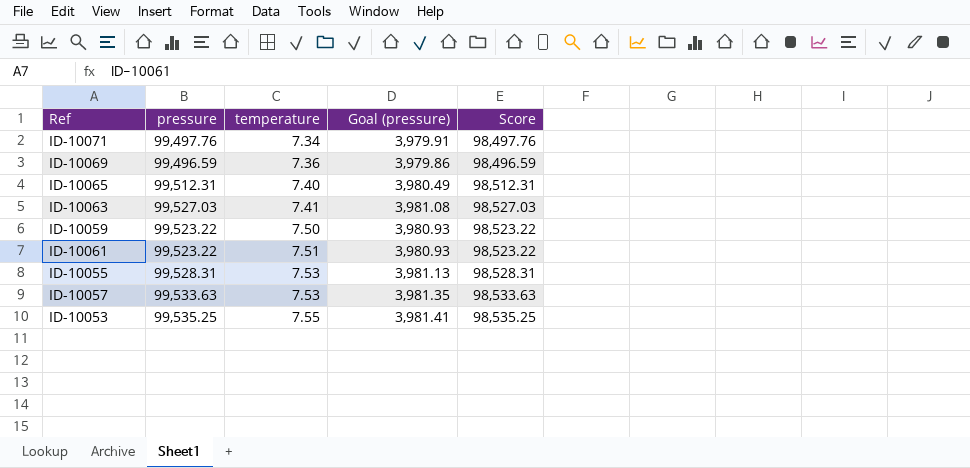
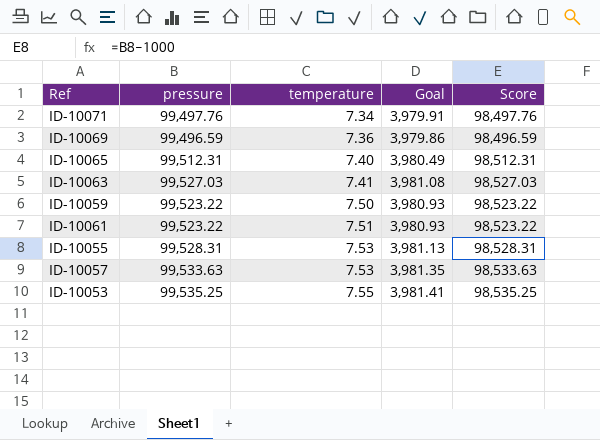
column name: Goal (pressure) -> Goal

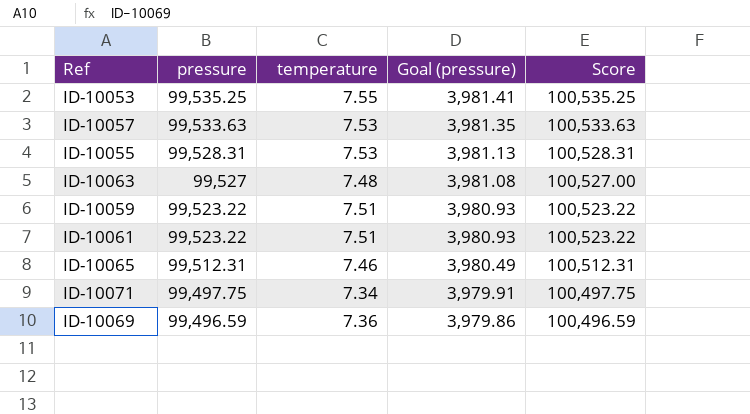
row order: temperature ascending -> pressure descending
column name: Goal -> Goal (pressure)
column Score | formula: [pressure] - 1000 -> [pressure] + 1000
ID-10063 | pressure: 99,527.03 -> 99,527
ID-10063 | temperature: 7.41 -> 7.48
ID-10059 | temperature: 7.50 -> 7.51
ID-10065 | temperature: 7.40 -> 7.46
ID-10071 | pressure: 99,497.76 -> 99,497.75

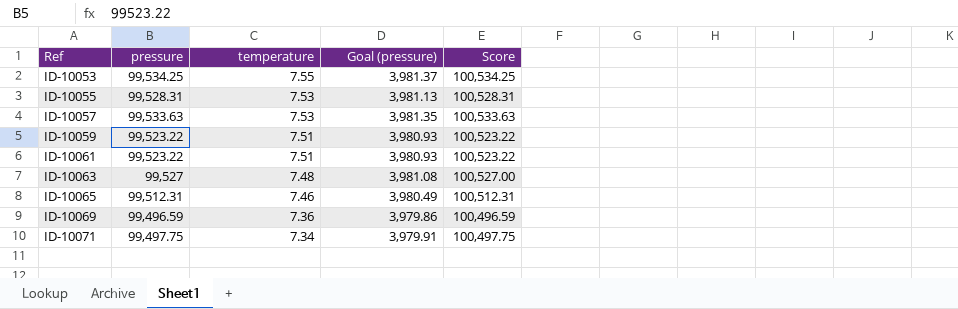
row order: pressure descending -> Ref ascending
ID-10053 | pressure: 99,535.25 -> 99,534.25
ID-10053 | Goal (pressure): 3,981.41 -> 3,981.37
ID-10053 | Score: 100,535.25 -> 100,534.25

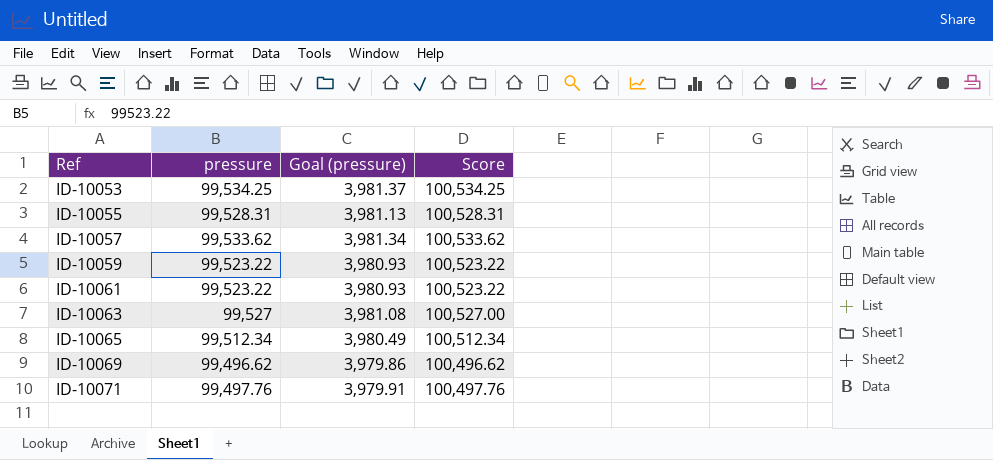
column temperature | position: 3 -> none
ID-10057 | pressure: 99,533.63 -> 99,533.62
ID-10057 | Goal (pressure): 3,981.35 -> 3,981.34
ID-10057 | Score: 100,533.63 -> 100,533.62
ID-10065 | pressure: 99,512.31 -> 99,512.34
ID-10065 | Score: 100,512.31 -> 100,512.34
ID-10069 | pressure: 99,496.59 -> 99,496.62
ID-10069 | Score: 100,496.59 -> 100,496.62
ID-10071 | pressure: 99,497.75 -> 99,497.76
ID-10071 | Score: 100,497.75 -> 100,497.76

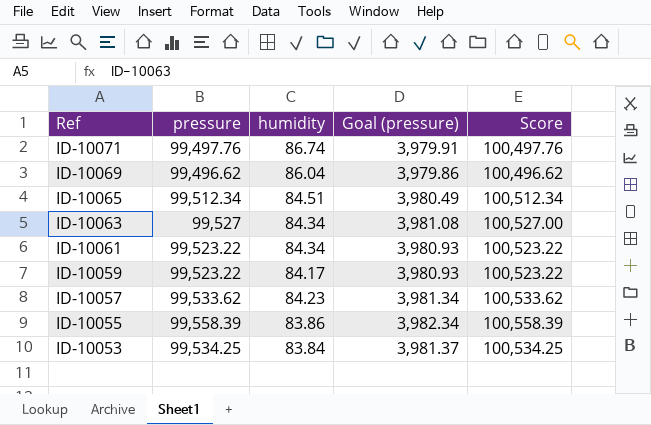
row order: Ref ascending -> Ref descending
column humidity | position: none -> 3
ID-10055 | pressure: 99,528.31 -> 99,558.39
ID-10055 | Goal (pressure): 3,981.13 -> 3,982.34
ID-10055 | Score: 100,528.31 -> 100,558.39

